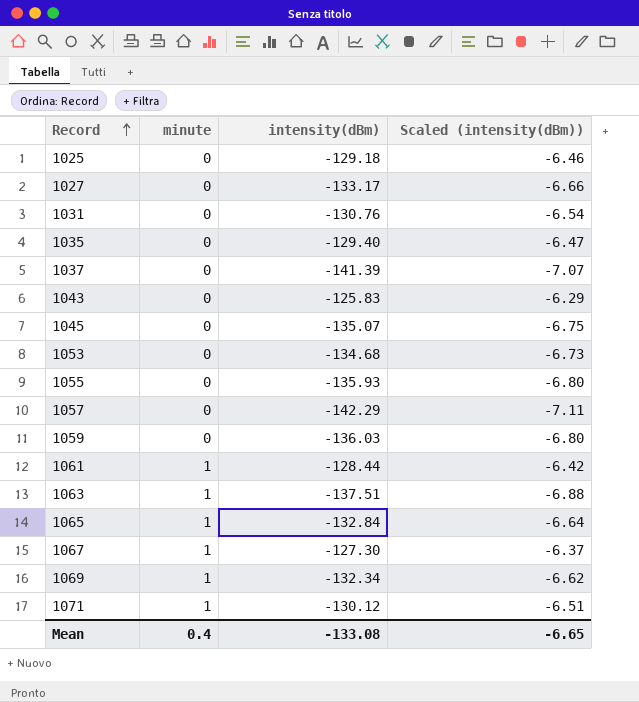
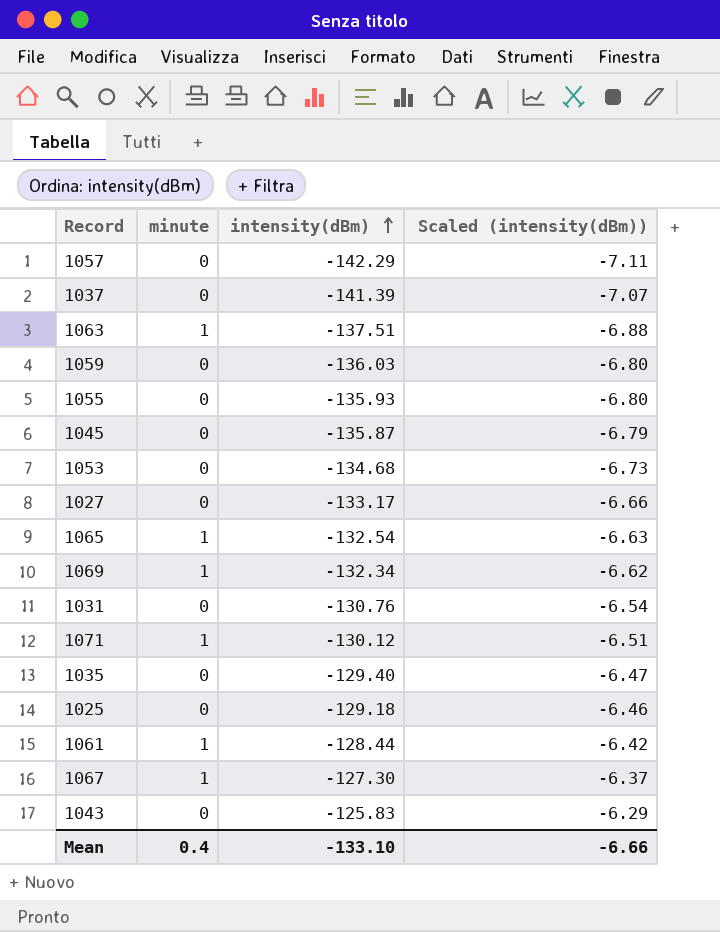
row order: Record ascending -> intensity(dBm) ascending
1045 | intensity(dBm): -135.07 -> -135.87
1045 | Scaled (intensity(dBm)): -6.75 -> -6.79
1065 | intensity(dBm): -132.84 -> -132.54
1065 | Scaled (intensity(dBm)): -6.64 -> -6.63
Mean | intensity(dBm): -133.08 -> -133.10
Mean | Scaled (intensity(dBm)): -6.65 -> -6.66

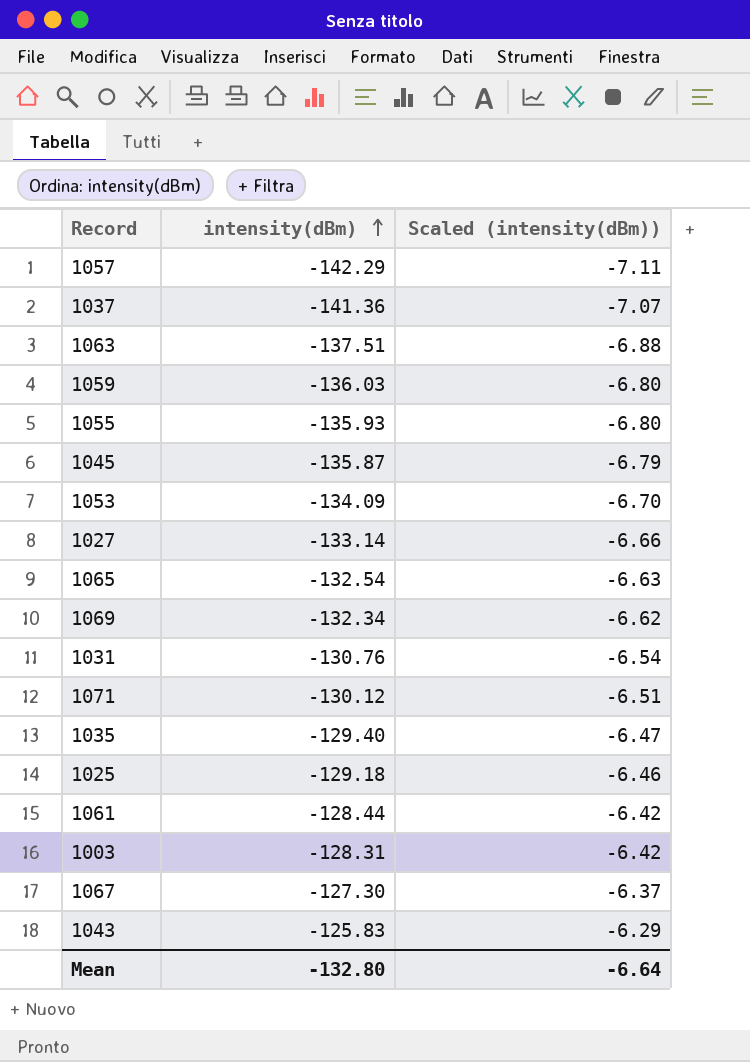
column minute | position: 2 -> none
1037 | intensity(dBm): -141.39 -> -141.36
1053 | intensity(dBm): -134.68 -> -134.09
1053 | Scaled (intensity(dBm)): -6.73 -> -6.70
1027 | intensity(dBm): -133.17 -> -133.14
row 1003: none -> -128.31 | -6.42
Mean | intensity(dBm): -133.10 -> -132.80
Mean | Scaled (intensity(dBm)): -6.66 -> -6.64

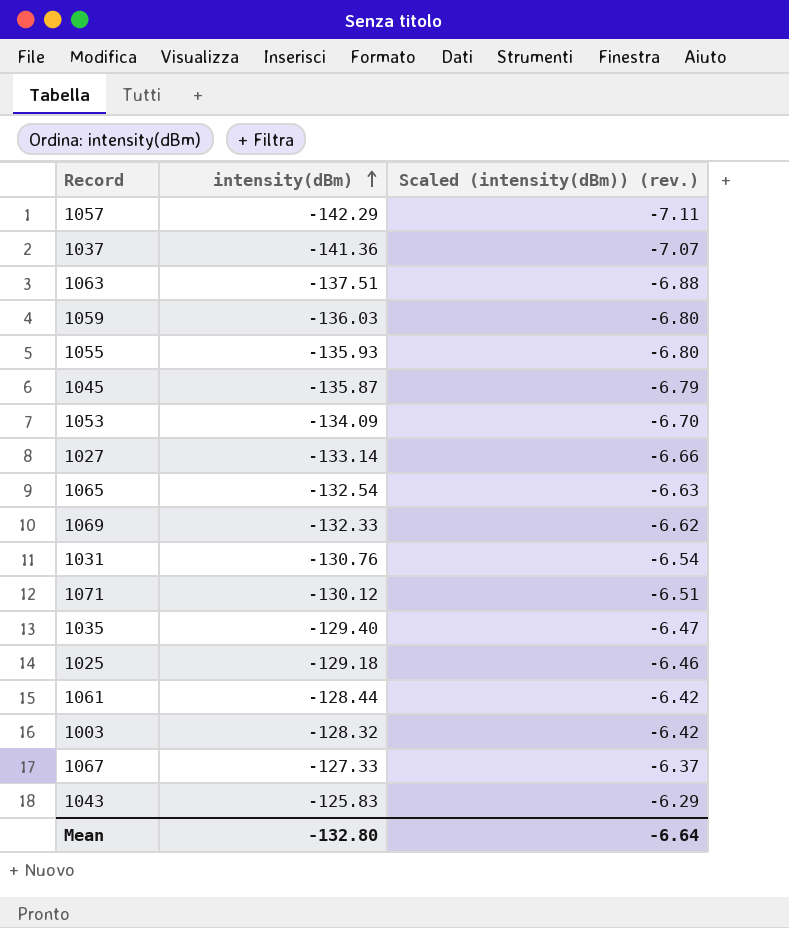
column name: Scaled (intensity(dBm)) -> Scaled (intensity(dBm)) (rev.)
1069 | intensity(dBm): -132.34 -> -132.33
1003 | intensity(dBm): -128.31 -> -128.32
1067 | intensity(dBm): -127.30 -> -127.33

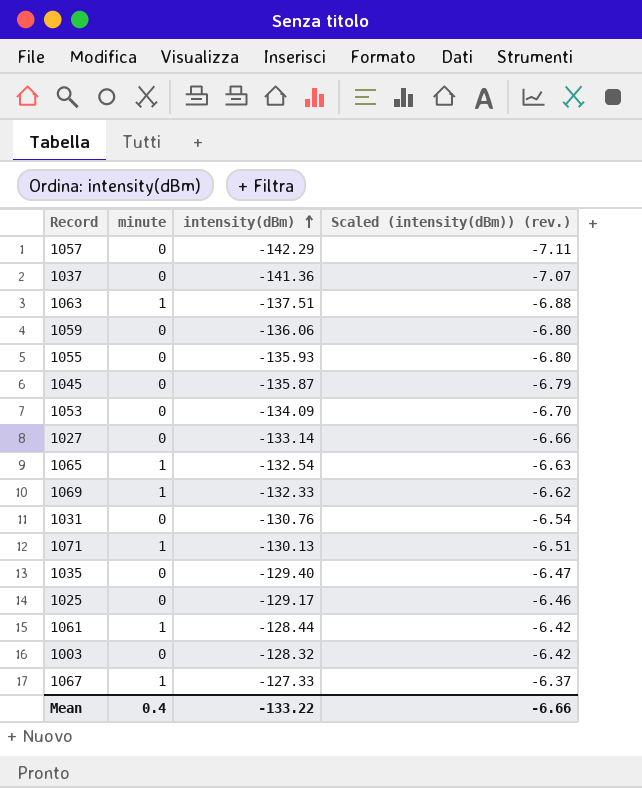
column minute | position: none -> 2
row 1043: -125.83 | -6.29 -> none
1059 | intensity(dBm): -136.03 -> -136.06
1071 | intensity(dBm): -130.12 -> -130.13
1025 | intensity(dBm): -129.18 -> -129.17
Mean | intensity(dBm): -132.80 -> -133.22
Mean | Scaled (intensity(dBm)) (rev.): -6.64 -> -6.66

